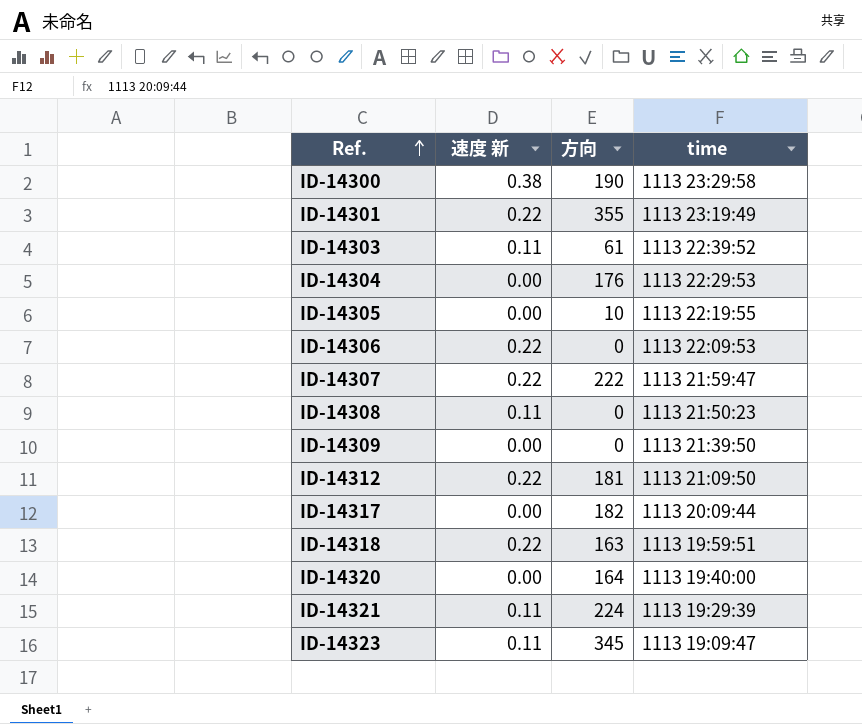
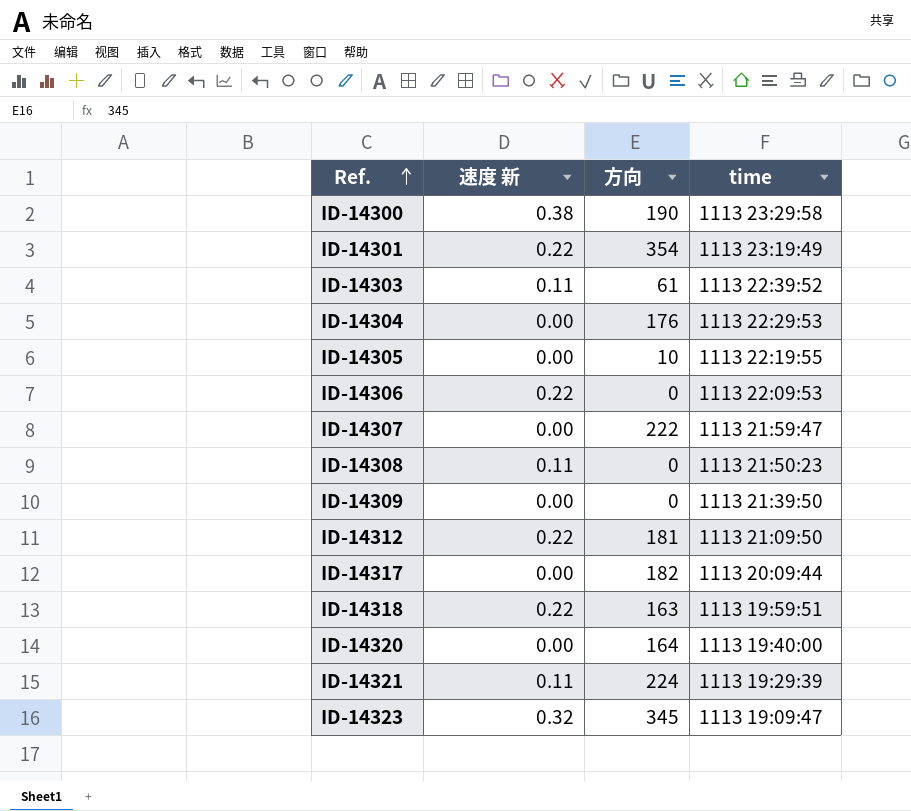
ID-14301 | 方向: 355 -> 354
ID-14307 | 速度 新: 0.22 -> 0.00
ID-14323 | 速度 新: 0.11 -> 0.32

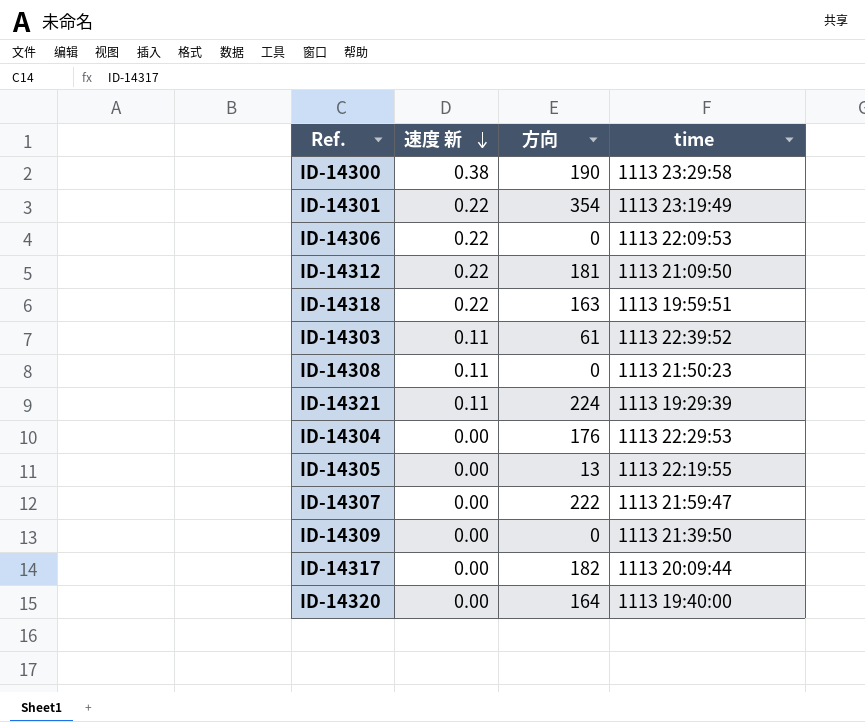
row order: Ref. ascending -> 速度 新 descending
row ID-14323: 0.32 | 345 | 1113 19:09:47 -> none
ID-14305 | 方向: 10 -> 13

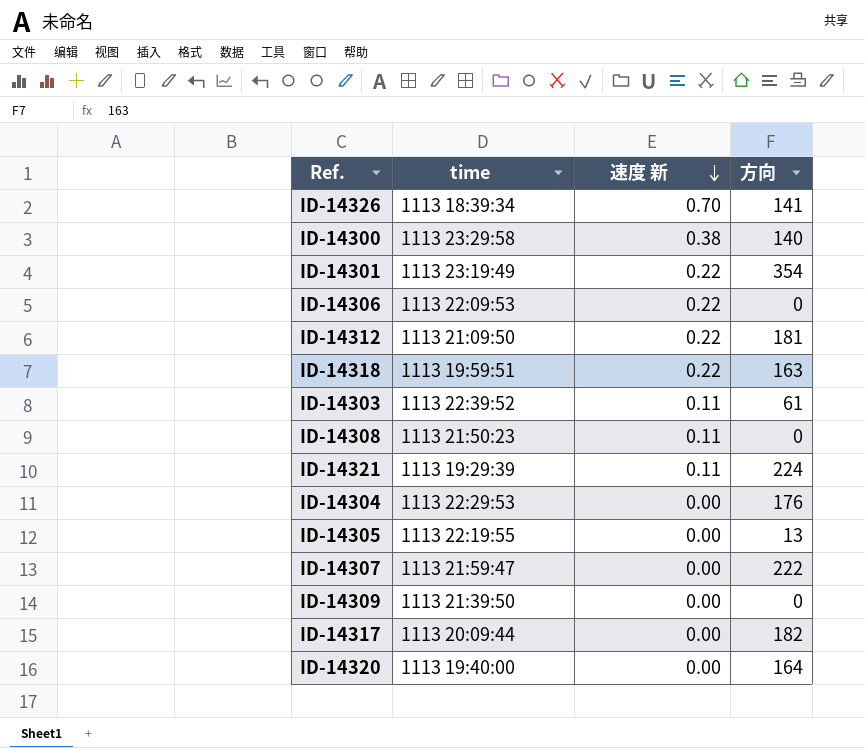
column time | position: 4 -> 2
row ID-14326: none -> 1113 18:39:34 | 0.70 | 141
ID-14300 | 方向: 190 -> 140

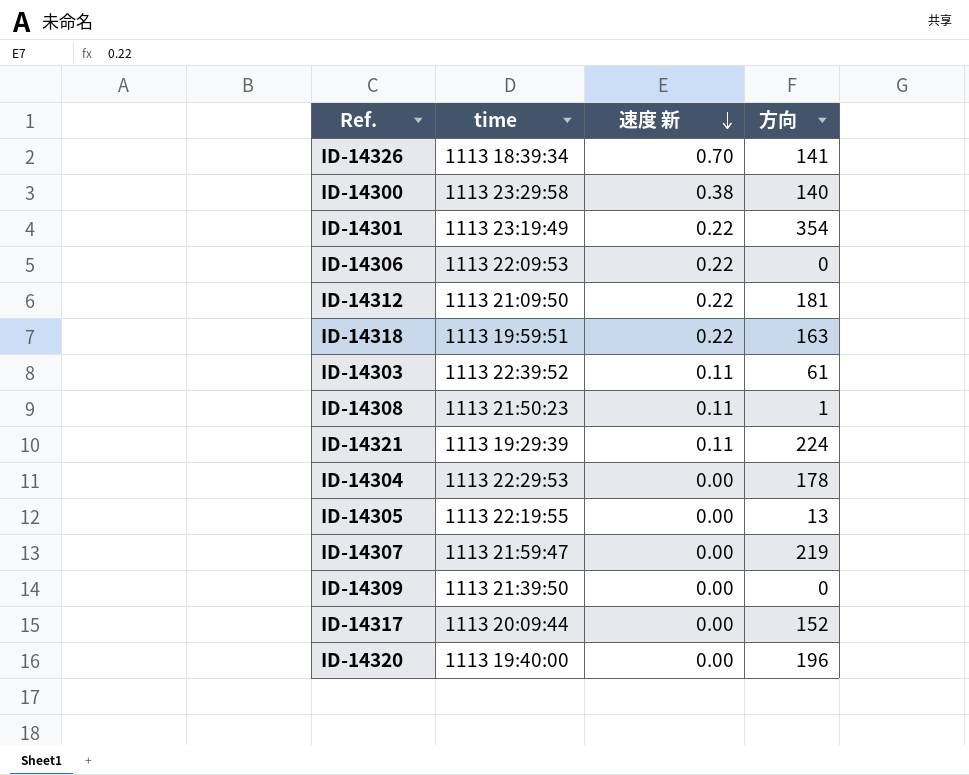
ID-14308 | 方向: 0 -> 1
ID-14304 | 方向: 176 -> 178
ID-14307 | 方向: 222 -> 219
ID-14317 | 方向: 182 -> 152
ID-14320 | 方向: 164 -> 196

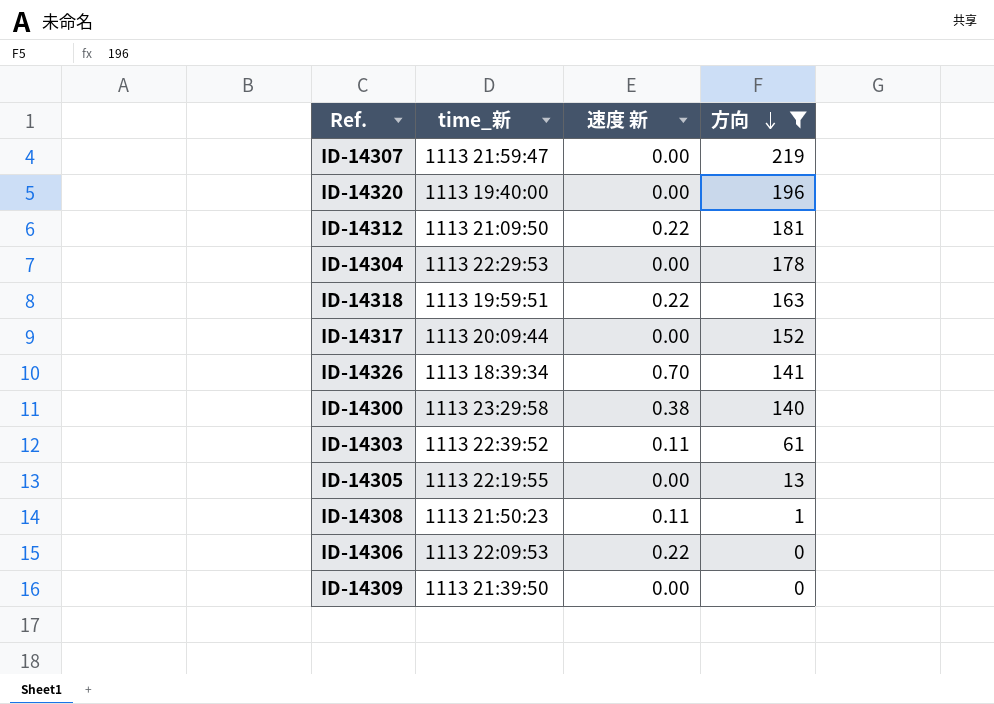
filter: none -> 方向 <= 219
row order: 速度 新 descending -> 方向 descending
column name: time -> time_新

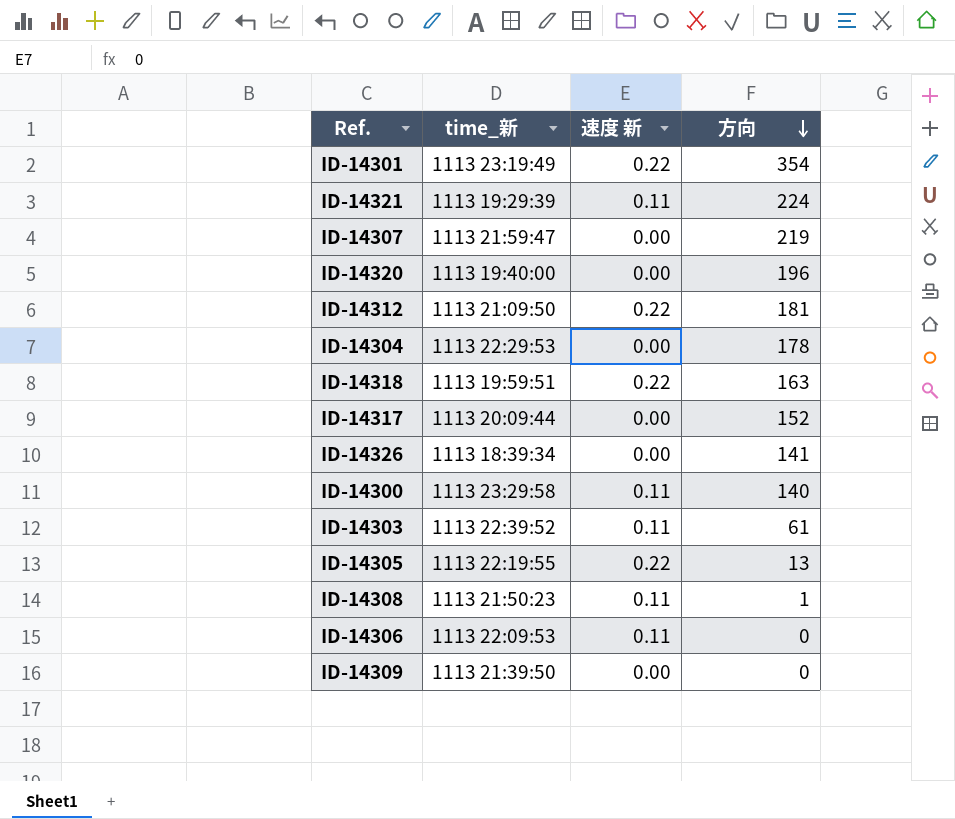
filter: 方向 <= 219 -> none
ID-14326 | 速度 新: 0.70 -> 0.00
ID-14300 | 速度 新: 0.38 -> 0.11
ID-14305 | 速度 新: 0.00 -> 0.22
ID-14306 | 速度 新: 0.22 -> 0.11

